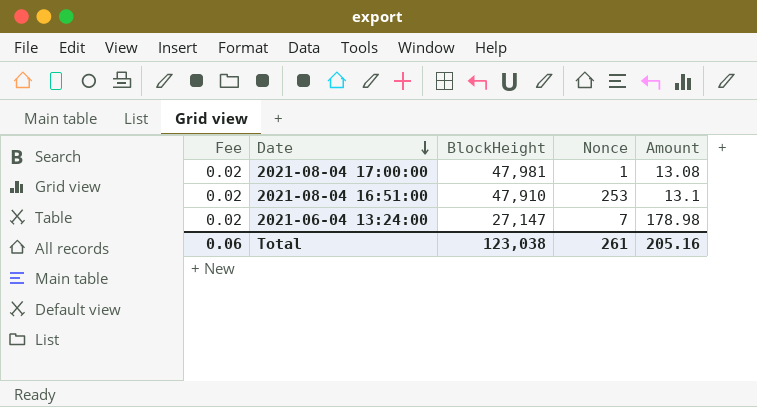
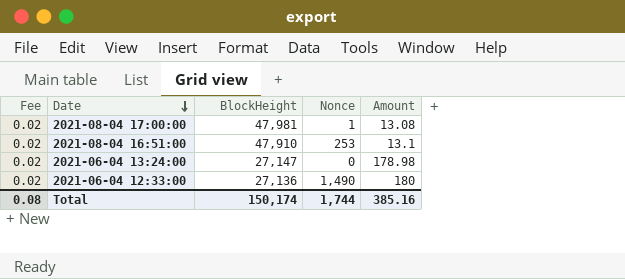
2021-06-04 13:24:00 | Nonce: 7 -> 0
row 2021-06-04 12:33:00: none -> 0.02 | 27,136 | 1,490 | 180
Total | Fee: 0.06 -> 0.08
Total | BlockHeight: 123,038 -> 150,174
Total | Nonce: 261 -> 1,744
Total | Amount: 205.16 -> 385.16

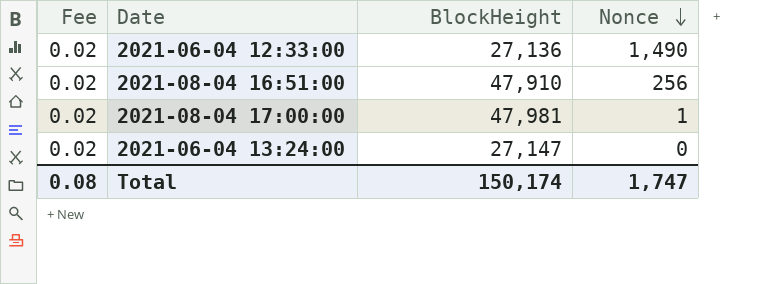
row order: Date descending -> Nonce descending
column Amount | position: 5 -> none
2021-08-04 16:51:00 | Nonce: 253 -> 256
Total | Nonce: 1,744 -> 1,747

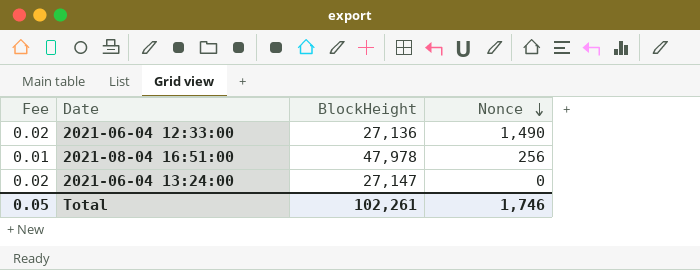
row 2021-08-04 17:00:00: 0.02 | 47,981 | 1 -> none
2021-08-04 16:51:00 | Fee: 0.02 -> 0.01
2021-08-04 16:51:00 | BlockHeight: 47,910 -> 47,978
Total | Fee: 0.08 -> 0.05
Total | BlockHeight: 150,174 -> 102,261
Total | Nonce: 1,747 -> 1,746

